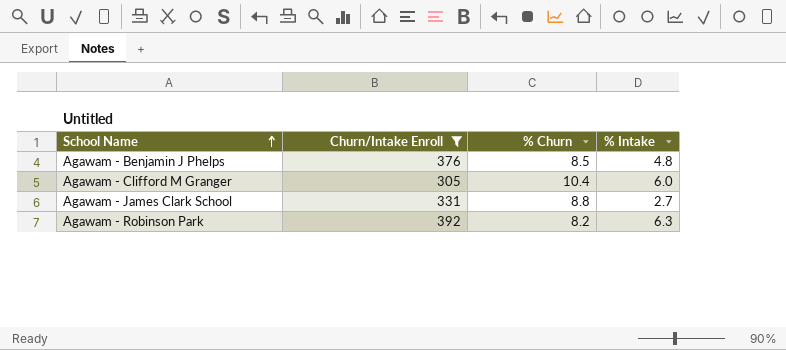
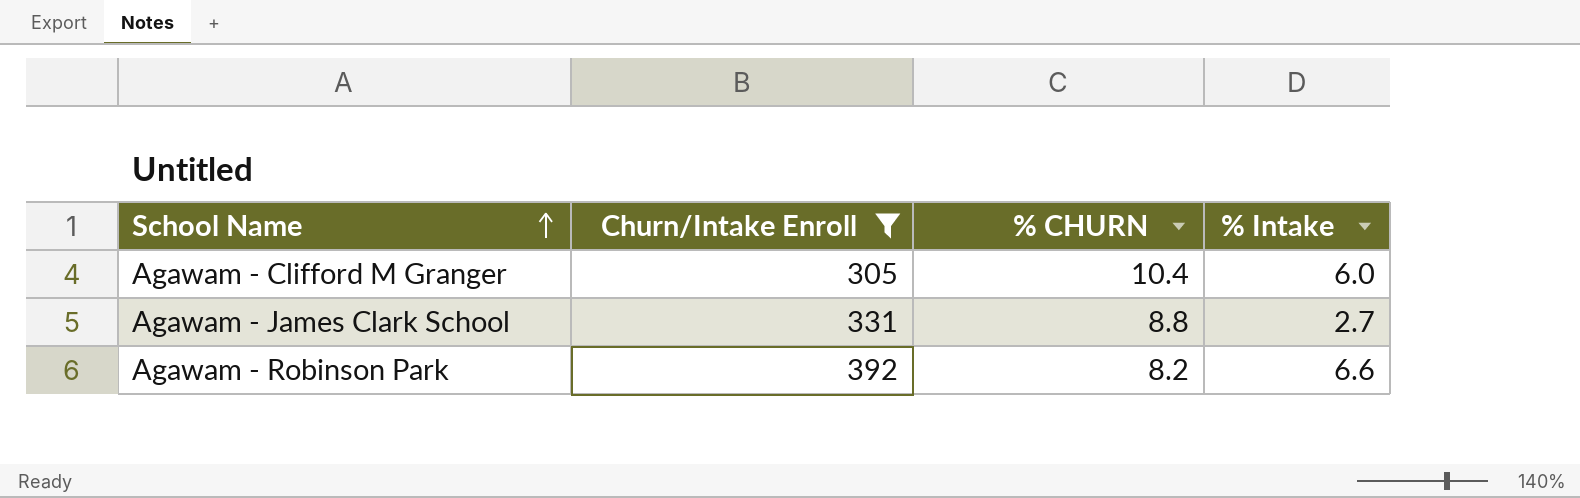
column name: % Churn -> % CHURN
row Agawam - Benjamin J Phelps: 376 | 8.5 | 4.8 -> none
Agawam - Robinson Park | % Intake: 6.3 -> 6.6

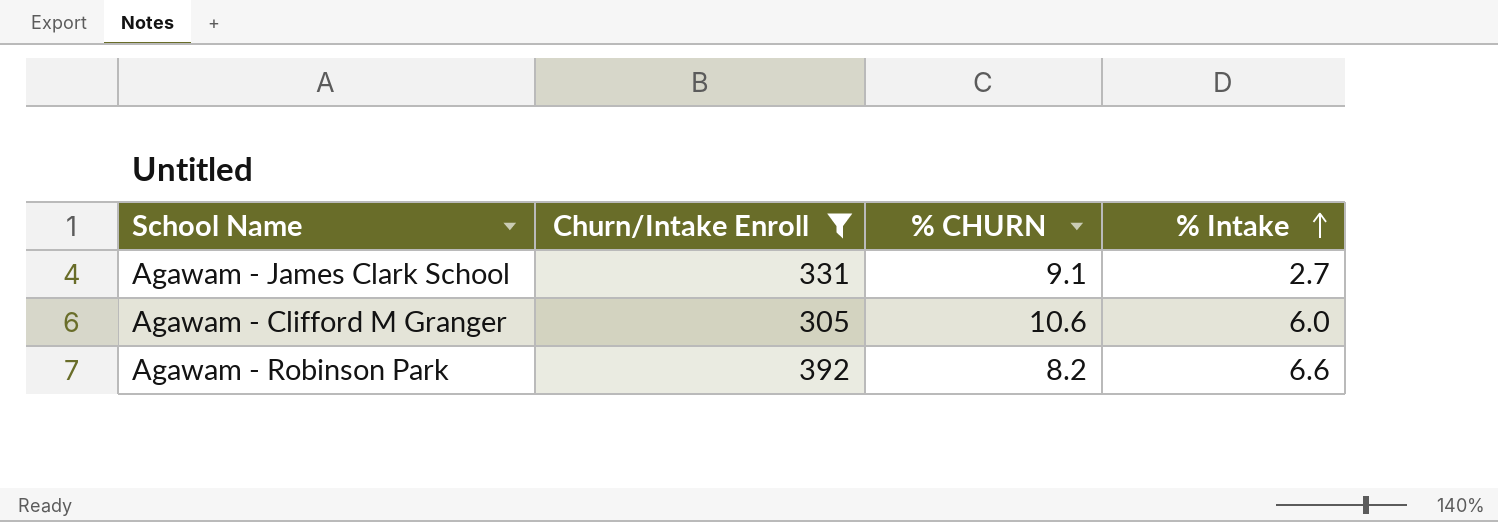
row order: School Name ascending -> % Intake ascending
Agawam - James Clark School | % CHURN: 8.8 -> 9.1
Agawam - Clifford M Granger | % CHURN: 10.4 -> 10.6

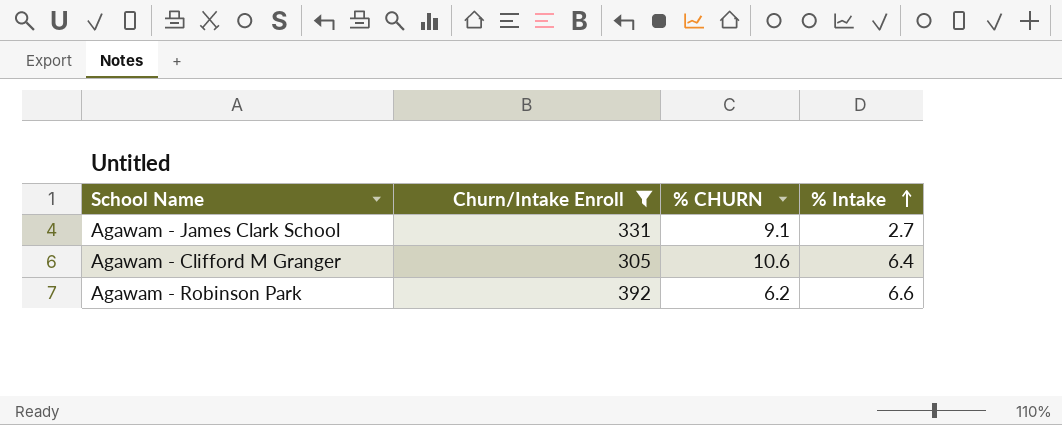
Agawam - Clifford M Granger | % Intake: 6.0 -> 6.4
Agawam - Robinson Park | % CHURN: 8.2 -> 6.2

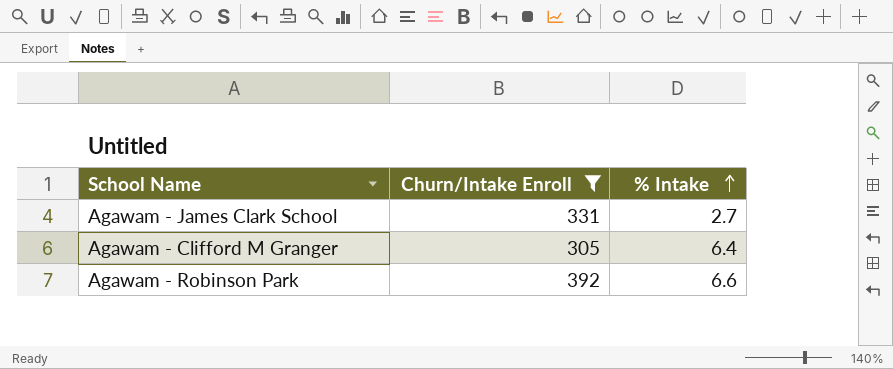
column % CHURN | position: 3 -> none

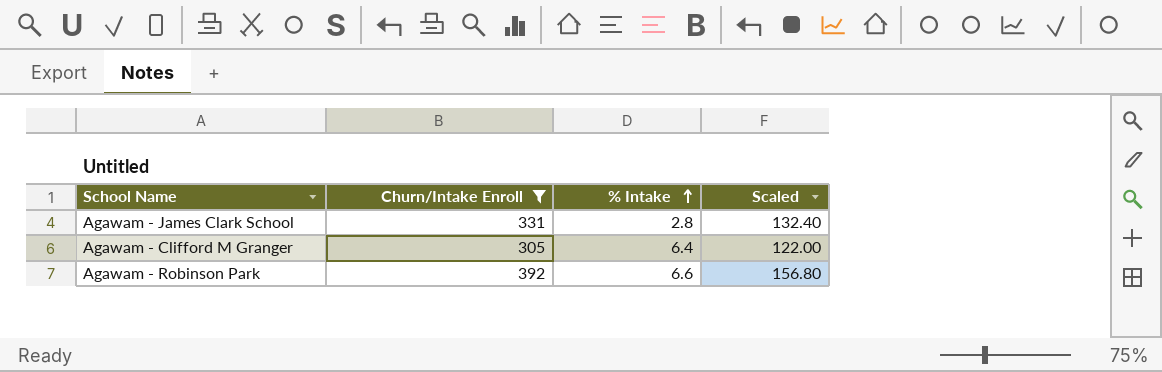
column Scaled | formula: none -> [Churn/Intake Enroll] * 0.4
Agawam - James Clark School | % Intake: 2.7 -> 2.8

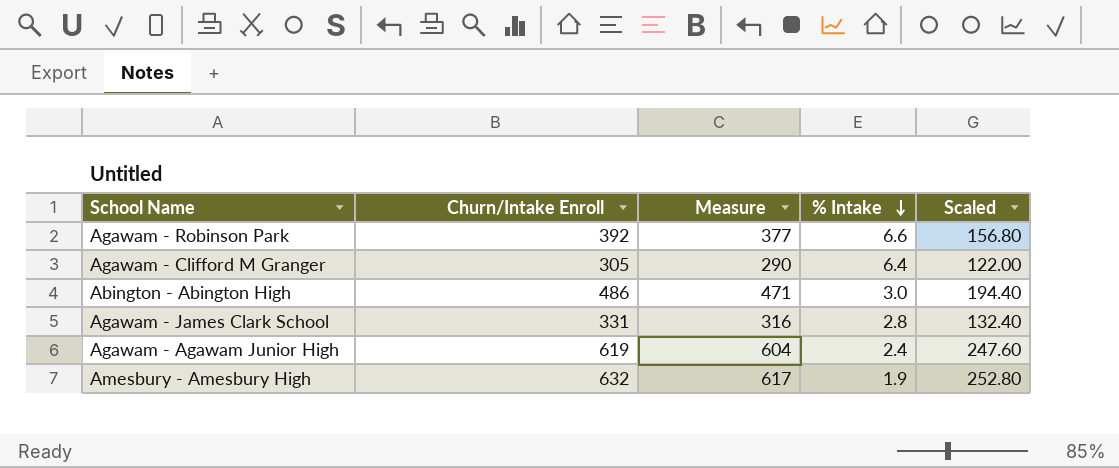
filter: Churn/Intake Enroll <= 392 -> none
row order: % Intake ascending -> % Intake descending
column Measure | formula: none -> [Churn/Intake Enroll] - 15

